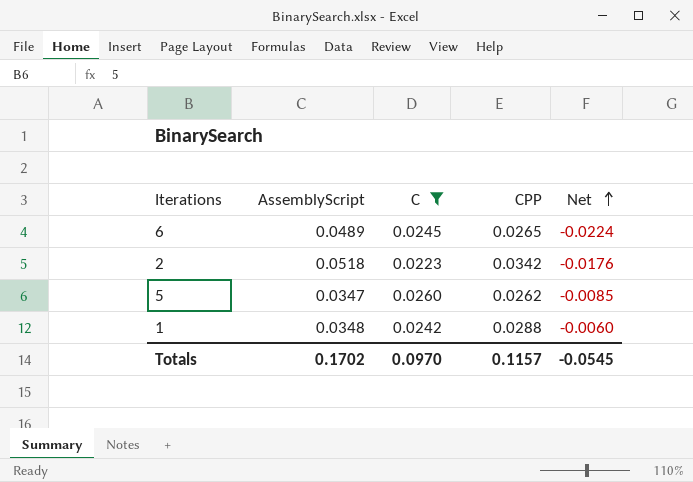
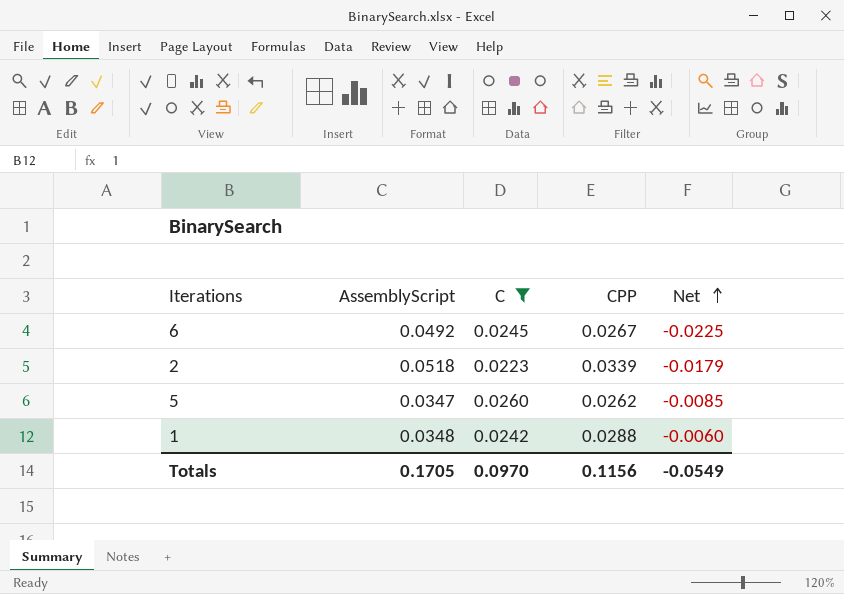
6 | AssemblyScript: 0.0489 -> 0.0492
6 | CPP: 0.0265 -> 0.0267
6 | Net: -0.0224 -> -0.0225
2 | CPP: 0.0342 -> 0.0339
2 | Net: -0.0176 -> -0.0179
Totals | AssemblyScript: 0.1702 -> 0.1705
Totals | CPP: 0.1157 -> 0.1156
Totals | Net: -0.0545 -> -0.0549

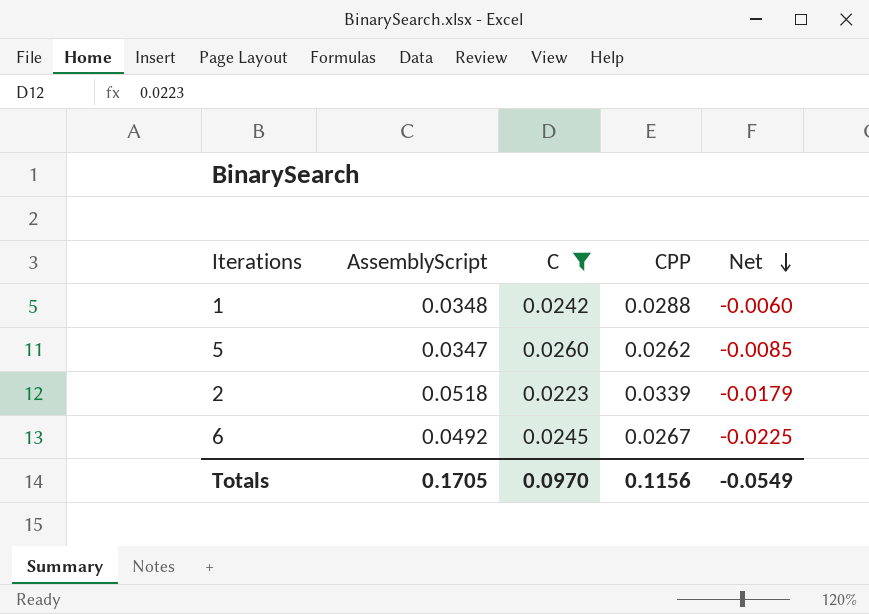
row order: Net ascending -> Net descending

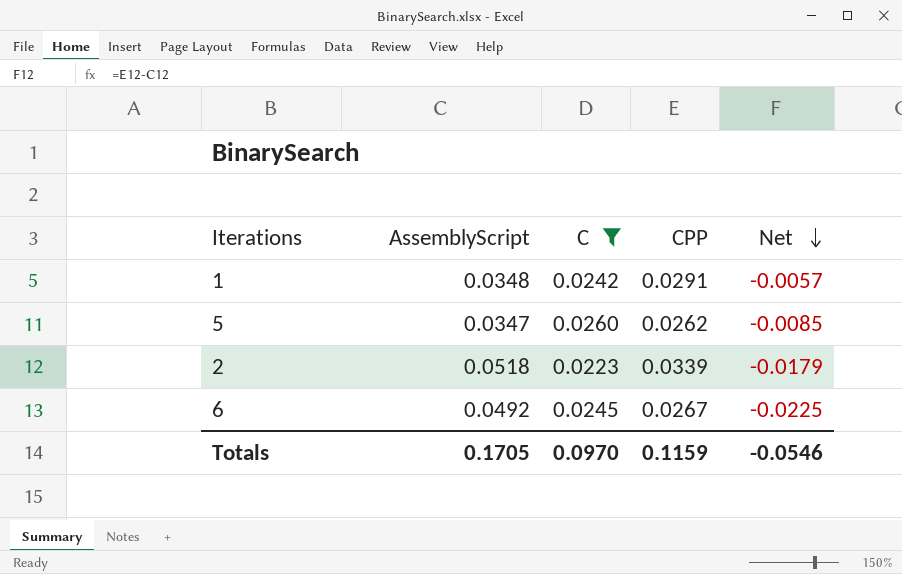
1 | CPP: 0.0288 -> 0.0291
1 | Net: -0.0060 -> -0.0057
Totals | CPP: 0.1156 -> 0.1159
Totals | Net: -0.0549 -> -0.0546

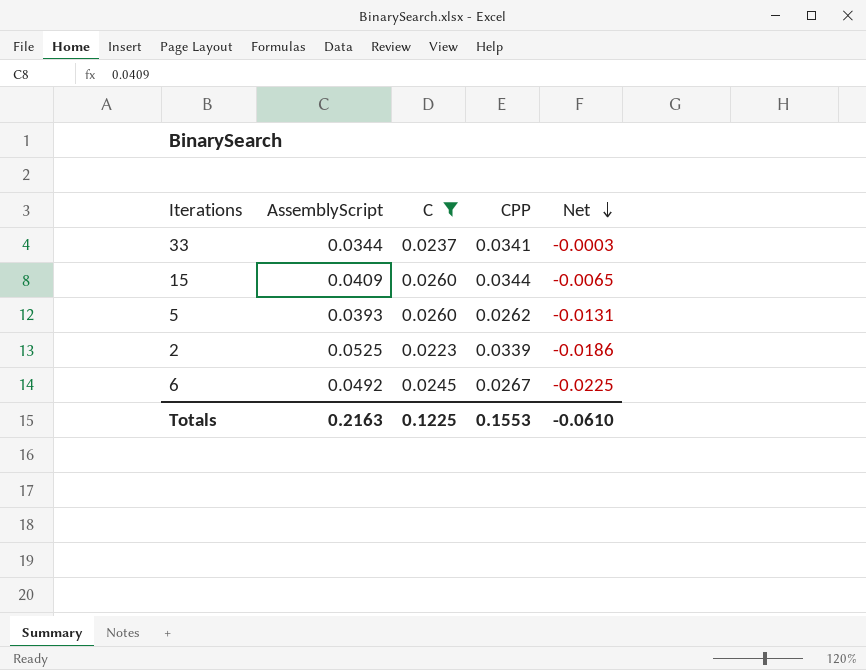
row 1: 0.0348 | 0.0242 | 0.0291 | -0.0057 -> none
row 33: none -> 0.0344 | 0.0237 | 0.0341 | -0.0003
row 15: none -> 0.0409 | 0.0260 | 0.0344 | -0.0065
5 | AssemblyScript: 0.0347 -> 0.0393
5 | Net: -0.0085 -> -0.0131
2 | AssemblyScript: 0.0518 -> 0.0525
2 | Net: -0.0179 -> -0.0186
Totals | AssemblyScript: 0.1705 -> 0.2163
Totals | C: 0.0970 -> 0.1225
Totals | CPP: 0.1159 -> 0.1553
Totals | Net: -0.0546 -> -0.0610

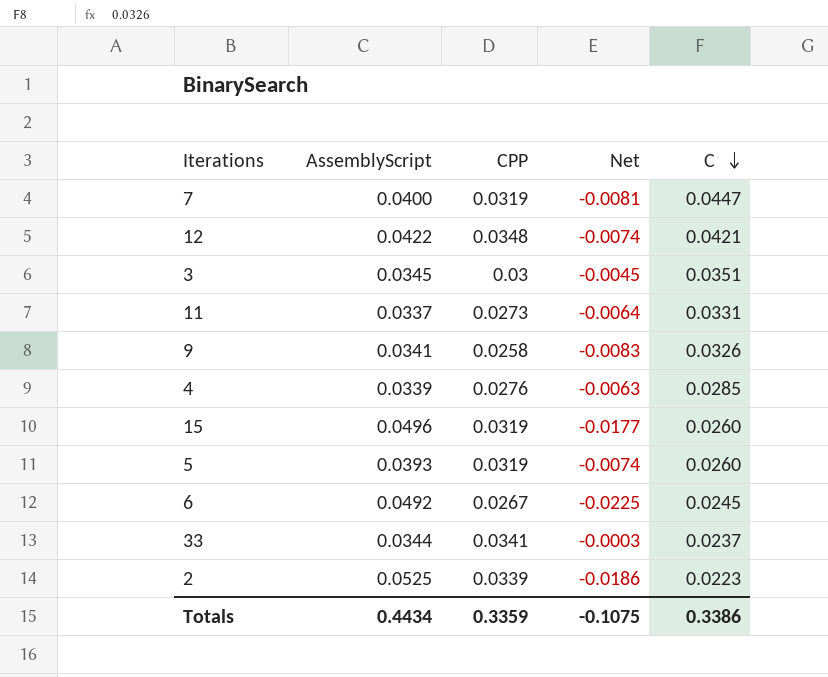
filter: C <= 0.0260 -> none
row order: Net descending -> C descending
column C | position: 3 -> 5
15 | AssemblyScript: 0.0409 -> 0.0496
15 | CPP: 0.0344 -> 0.0319
15 | Net: -0.0065 -> -0.0177
5 | CPP: 0.0262 -> 0.0319
5 | Net: -0.0131 -> -0.0074
Totals | AssemblyScript: 0.2163 -> 0.4434
Totals | CPP: 0.1553 -> 0.3359
Totals | Net: -0.0610 -> -0.1075
Totals | C: 0.1225 -> 0.3386

